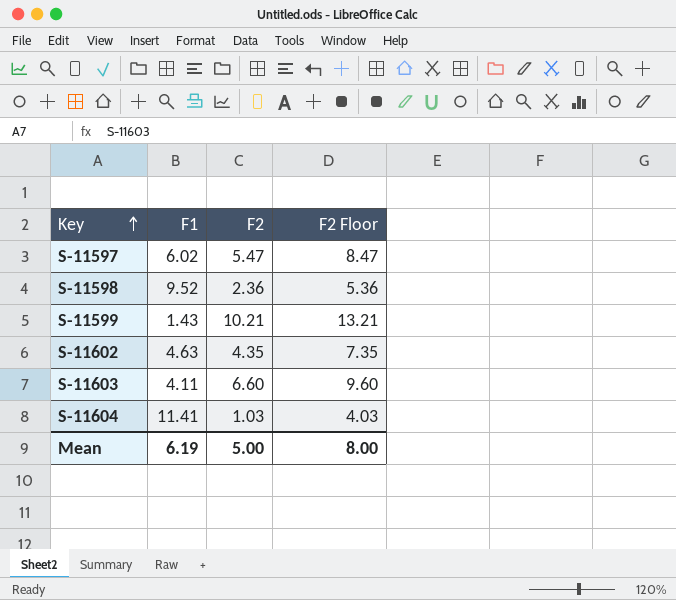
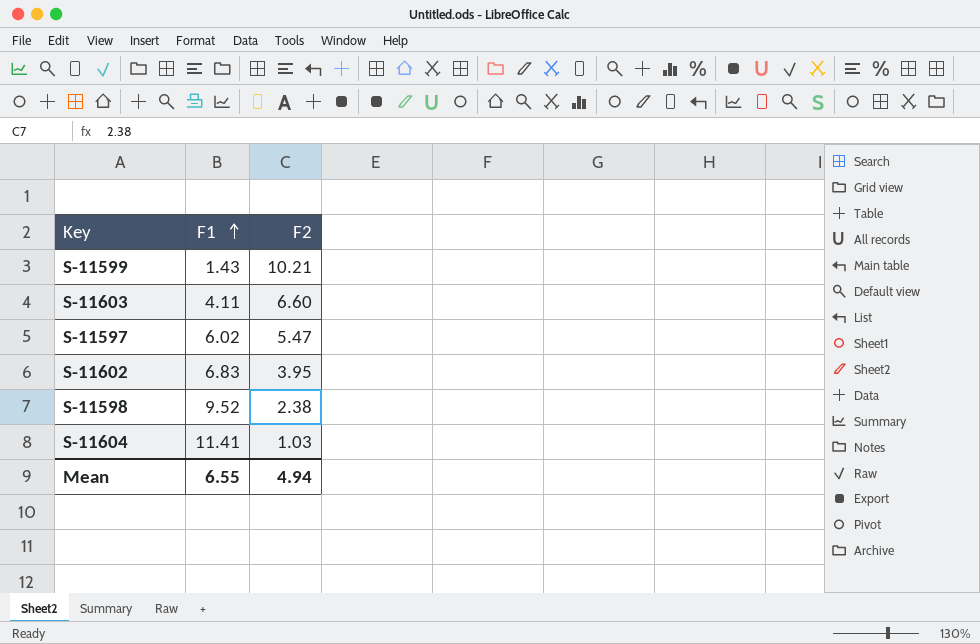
row order: Key ascending -> F1 ascending
column F2 Floor | formula: [F2] + 3 -> none
S-11602 | F1: 4.63 -> 6.83
S-11602 | F2: 4.35 -> 3.95
S-11598 | F2: 2.36 -> 2.38
Mean | F1: 6.19 -> 6.55
Mean | F2: 5.00 -> 4.94

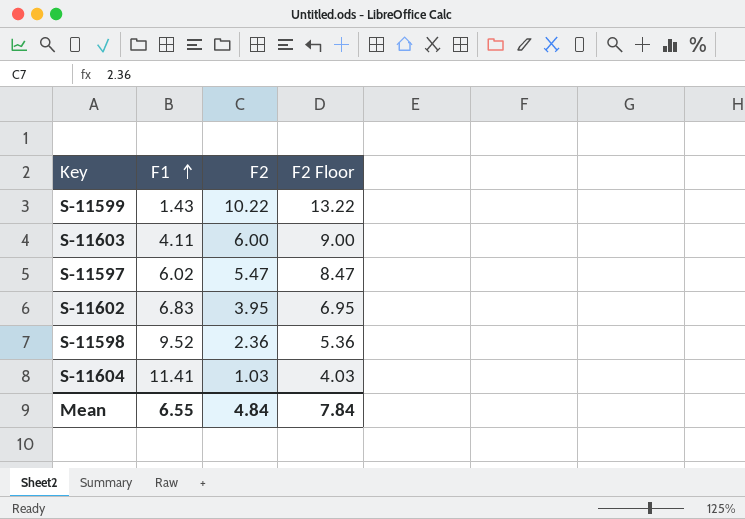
column F2 Floor | formula: none -> [F2] + 3
S-11599 | F2: 10.21 -> 10.22
S-11603 | F2: 6.60 -> 6.00
S-11598 | F2: 2.38 -> 2.36
Mean | F2: 4.94 -> 4.84

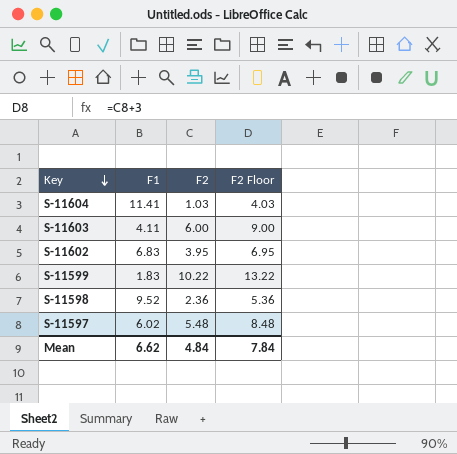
row order: F1 ascending -> Key descending
S-11599 | F1: 1.43 -> 1.83
S-11597 | F2: 5.47 -> 5.48
S-11597 | F2 Floor: 8.47 -> 8.48
Mean | F1: 6.55 -> 6.62

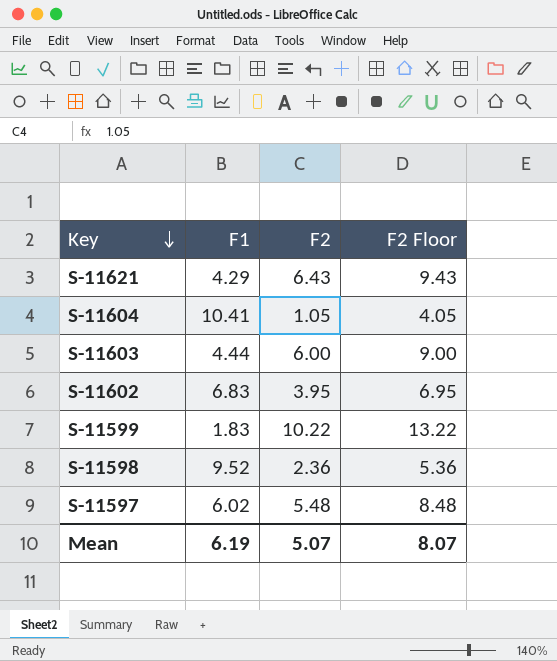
row S-11621: none -> 4.29 | 6.43 | 9.43
S-11604 | F1: 11.41 -> 10.41
S-11604 | F2: 1.03 -> 1.05
S-11604 | F2 Floor: 4.03 -> 4.05
S-11603 | F1: 4.11 -> 4.44
Mean | F1: 6.62 -> 6.19
Mean | F2: 4.84 -> 5.07
Mean | F2 Floor: 7.84 -> 8.07

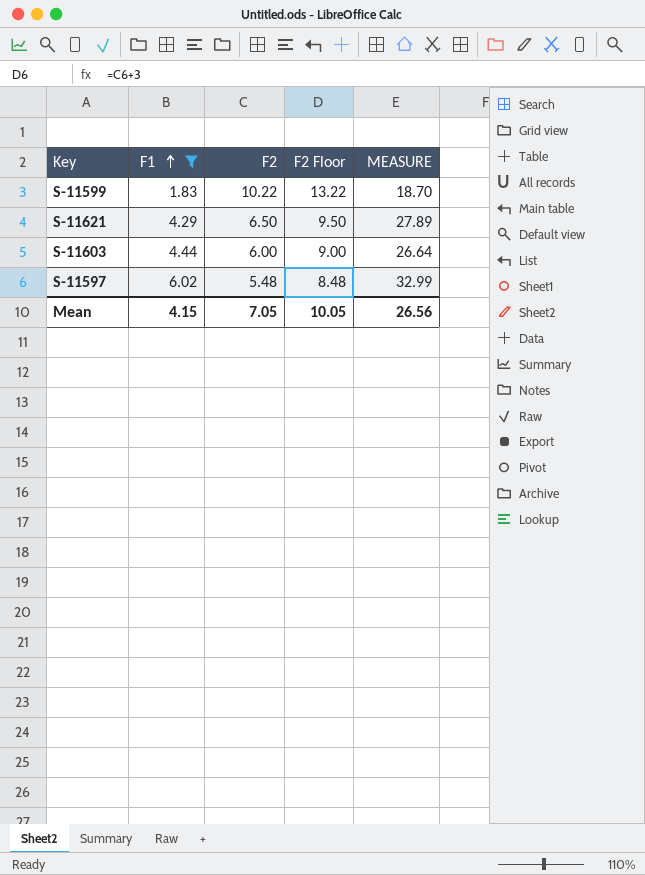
filter: none -> F1 <= 6.02
row order: Key descending -> F1 ascending
column MEASURE | formula: none -> [F1] * [F2]
S-11621 | F2: 6.43 -> 6.50
S-11621 | F2 Floor: 9.43 -> 9.50
Mean | F1: 6.19 -> 4.15
Mean | F2: 5.07 -> 7.05
Mean | F2 Floor: 8.07 -> 10.05

